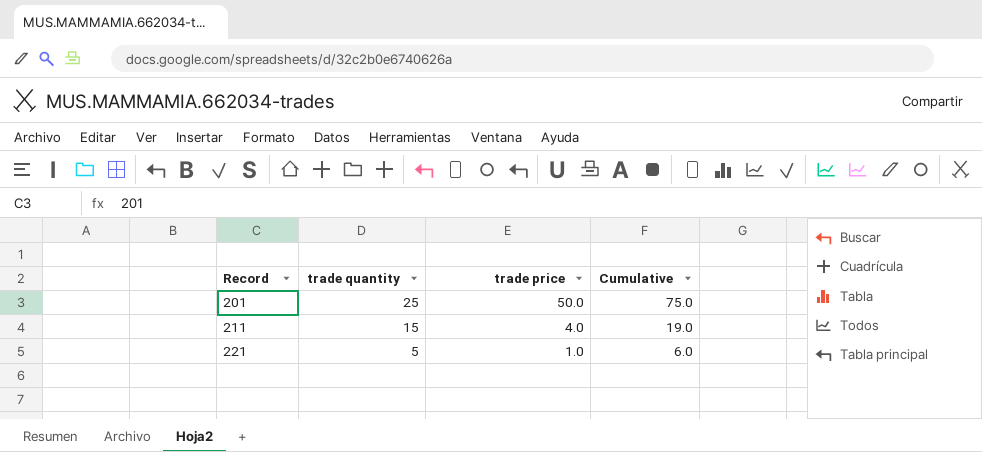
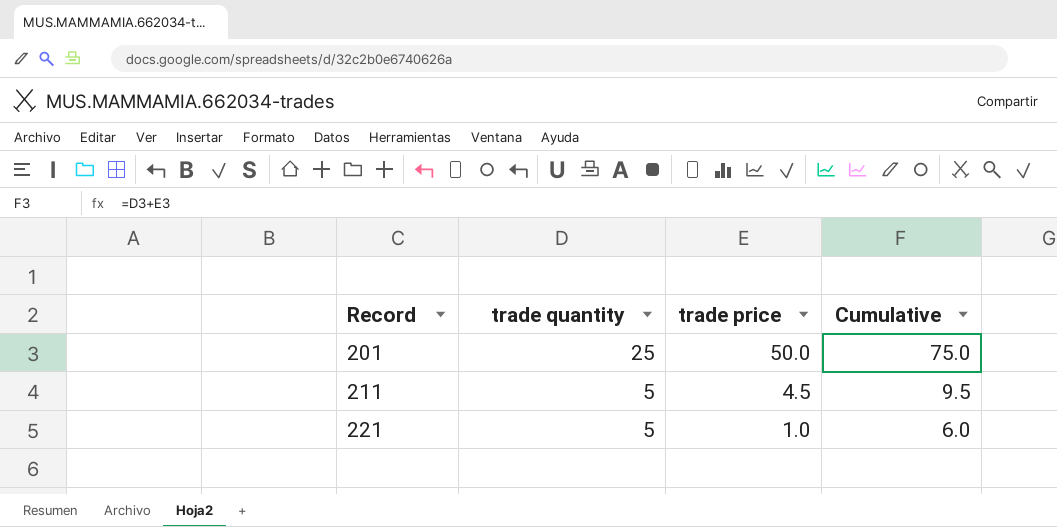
211 | trade quantity: 15 -> 5
211 | trade price: 4.0 -> 4.5
211 | Cumulative: 19.0 -> 9.5

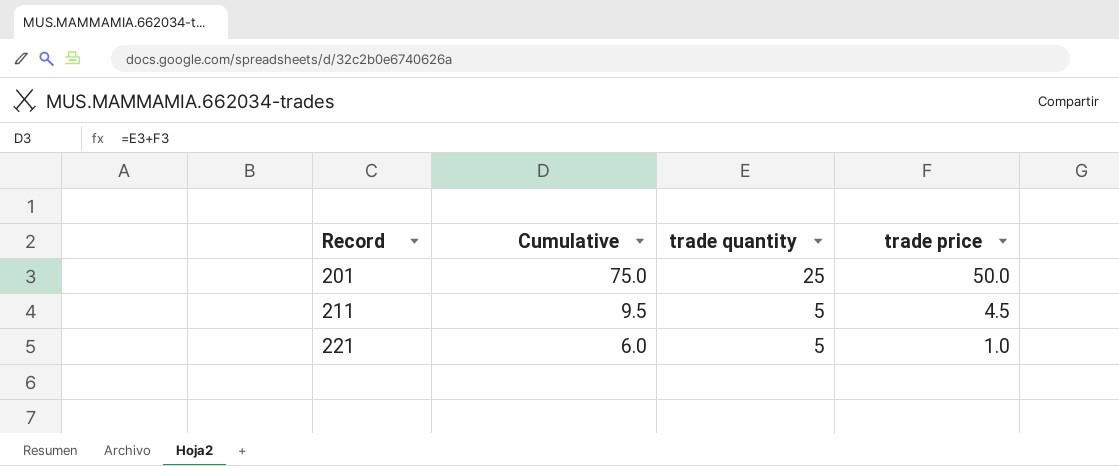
column Cumulative | position: 4 -> 2

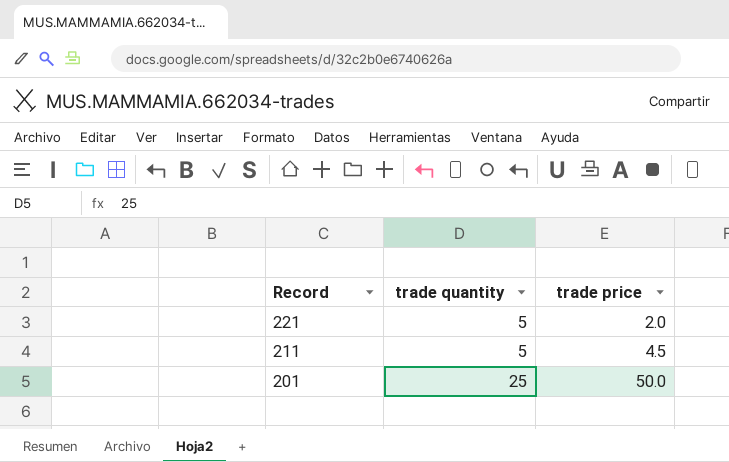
row order: Record ascending -> Record descending
column Cumulative | formula: [trade quantity] + [trade price] -> none
221 | trade price: 1.0 -> 2.0

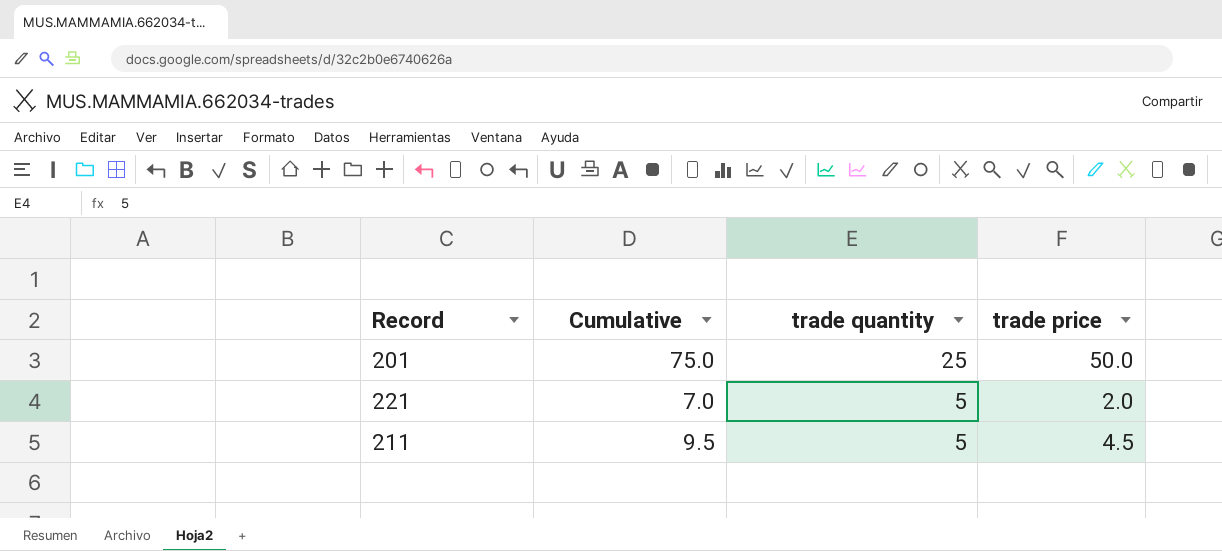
row order: Record descending -> trade quantity descending
column Cumulative | formula: none -> [trade quantity] + [trade price]

